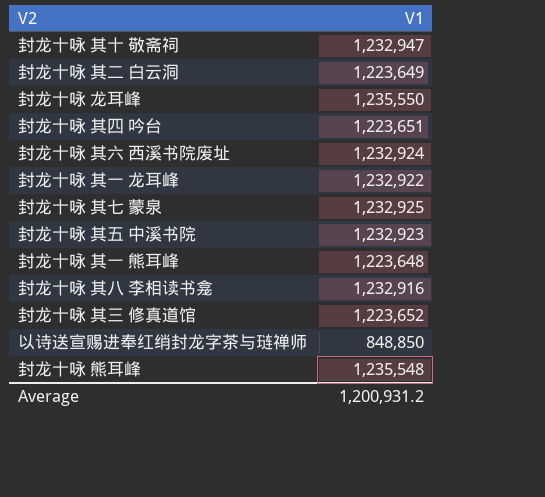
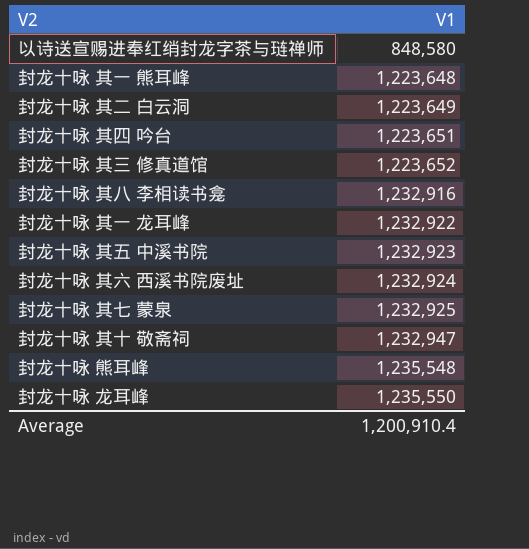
row order: none -> V1 ascending
以诗送宣赐进奉红绡封龙字茶与琏禅师 | V1: 848,850 -> 848,580
Average | V1: 1,200,931.2 -> 1,200,910.4

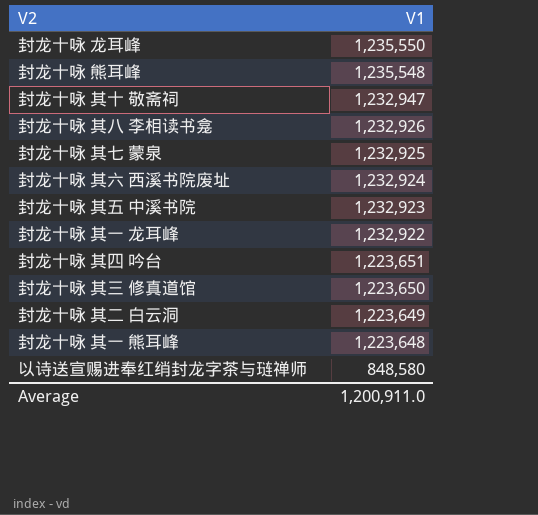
row order: V1 ascending -> V1 descending
封龙十咏 其八 李相读书龛 | V1: 1,232,916 -> 1,232,926
封龙十咏 其三 修真道馆 | V1: 1,223,652 -> 1,223,650
Average | V1: 1,200,910.4 -> 1,200,911.0

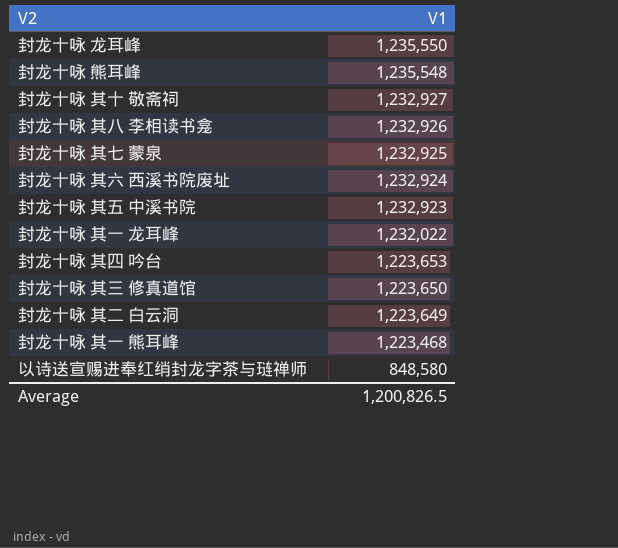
封龙十咏 其十 敬斋祠 | V1: 1,232,947 -> 1,232,927
封龙十咏 其一 龙耳峰 | V1: 1,232,922 -> 1,232,022
封龙十咏 其四 吟台 | V1: 1,223,651 -> 1,223,653
封龙十咏 其一 熊耳峰 | V1: 1,223,648 -> 1,223,468
Average | V1: 1,200,911.0 -> 1,200,826.5

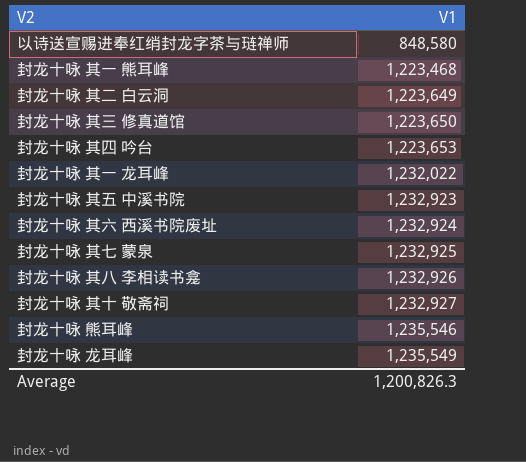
row order: V1 descending -> V1 ascending
封龙十咏 熊耳峰 | V1: 1,235,548 -> 1,235,546
封龙十咏 龙耳峰 | V1: 1,235,550 -> 1,235,549
Average | V1: 1,200,826.5 -> 1,200,826.3

